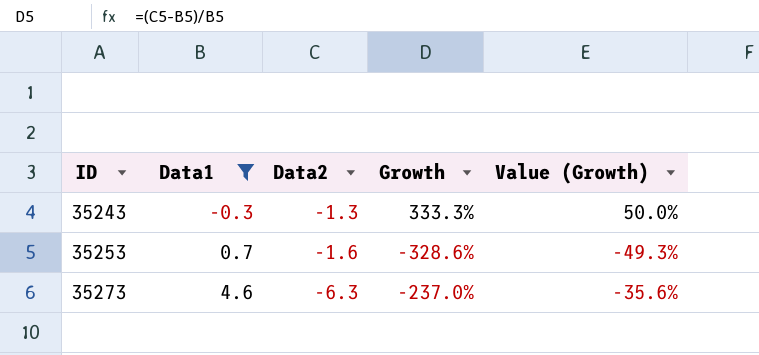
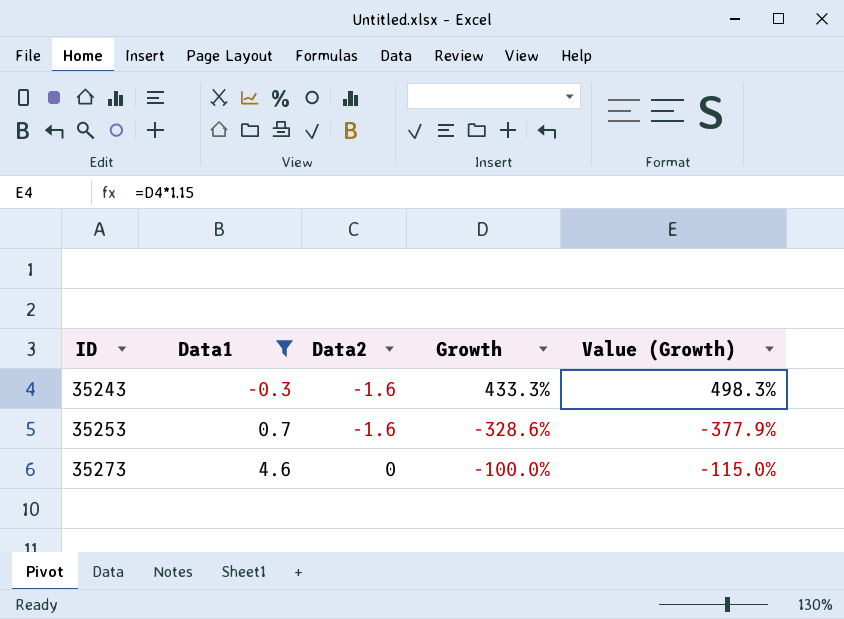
column Value (Growth) | formula: [Growth] * 0.15 -> [Growth] * 1.15
35243 | Data2: -1.3 -> -1.6
35243 | Growth: 333.3% -> 433.3%
35273 | Data2: -6.3 -> 0
35273 | Growth: -237.0% -> -100.0%

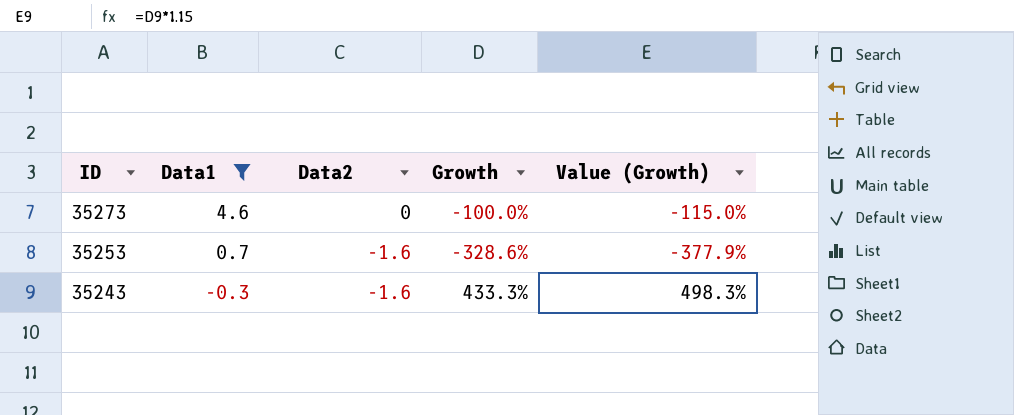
row order: ID ascending -> ID descending

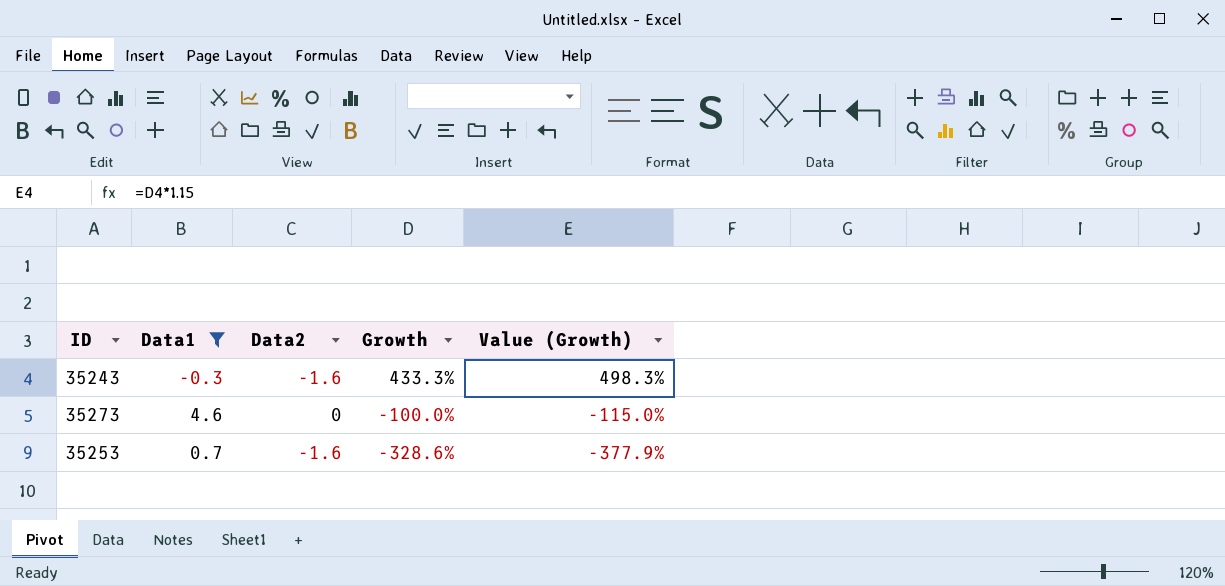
row order: ID descending -> Growth descending

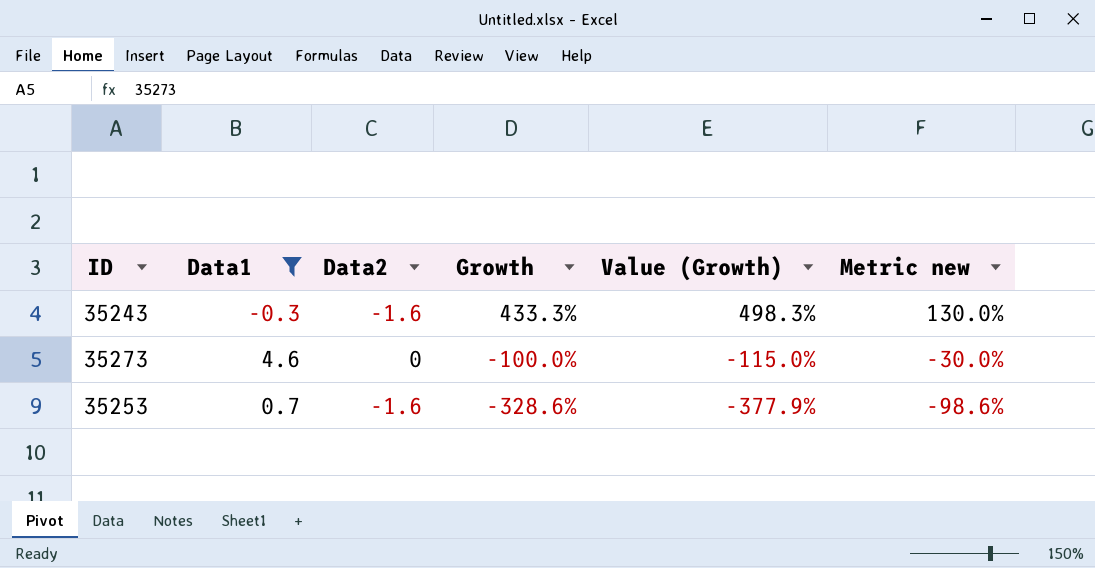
column Metric new | formula: none -> [Growth] * 0.3

